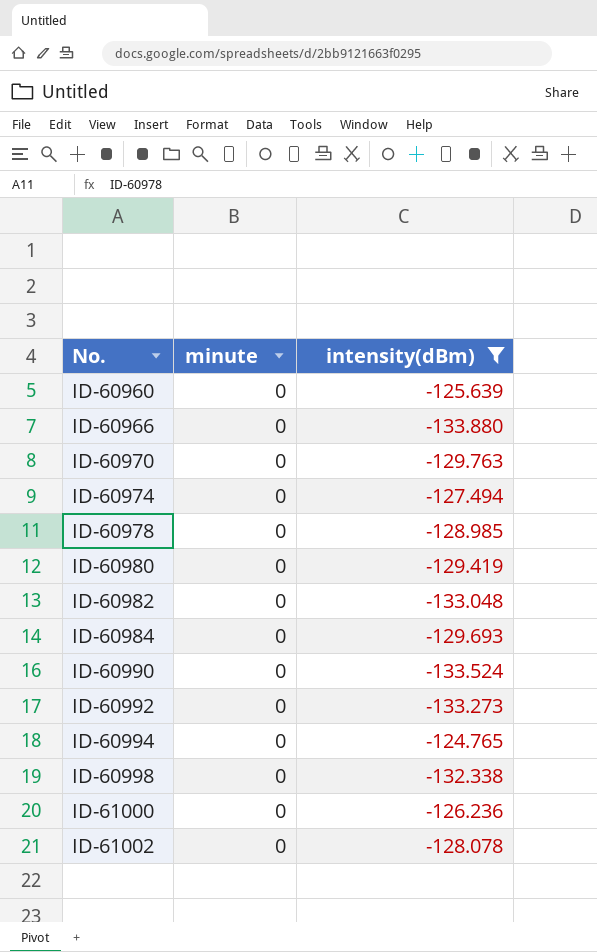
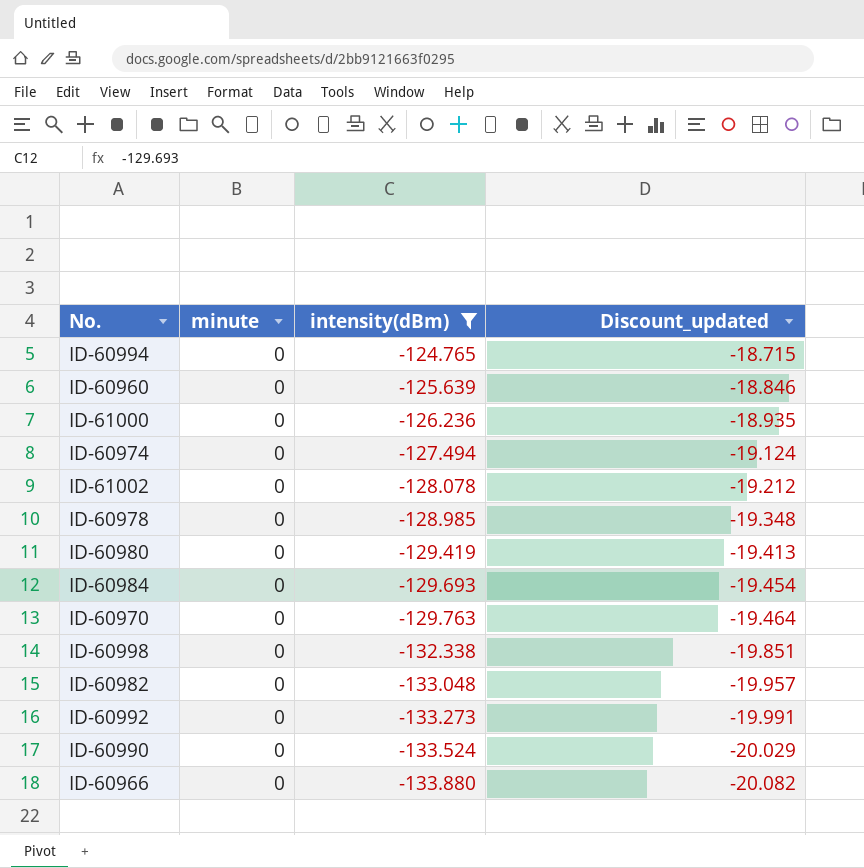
row order: No. ascending -> intensity(dBm) descending
column Discount_updated | formula: none -> [intensity(dBm)] * 0.15

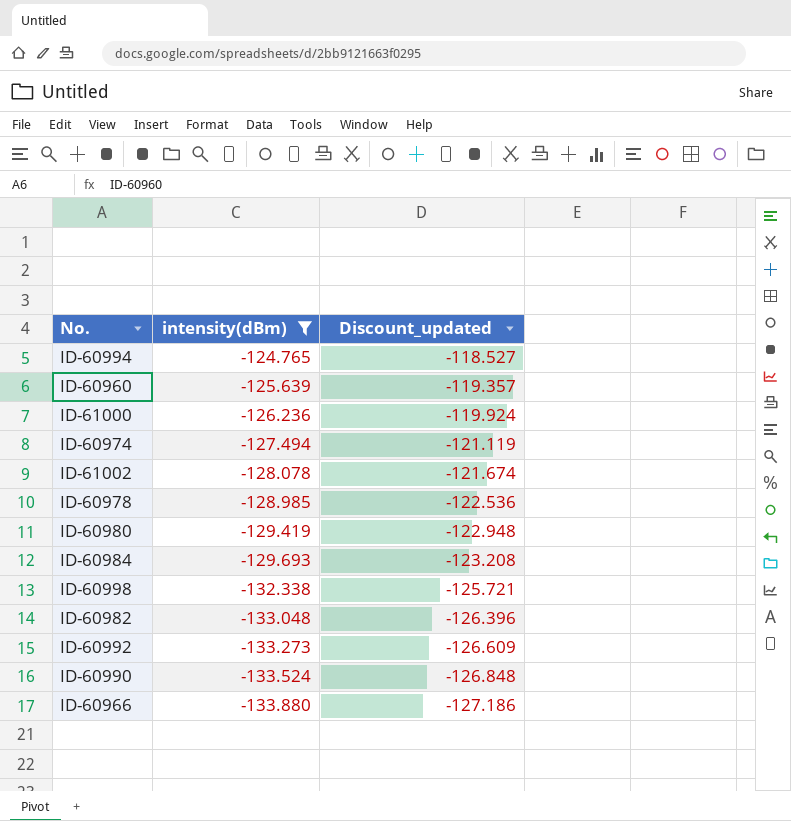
column minute | position: 2 -> none
column Discount_updated | formula: [intensity(dBm)] * 0.15 -> [intensity(dBm)] * 0.95
row ID-60970: 0 | -129.763 | -19.464 -> none

